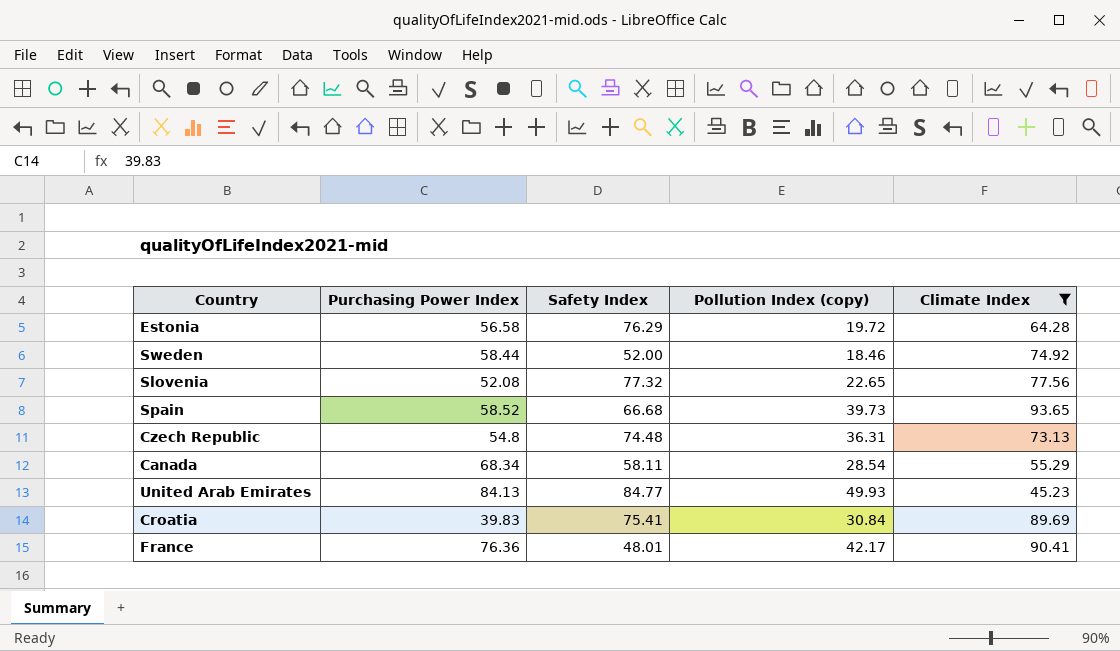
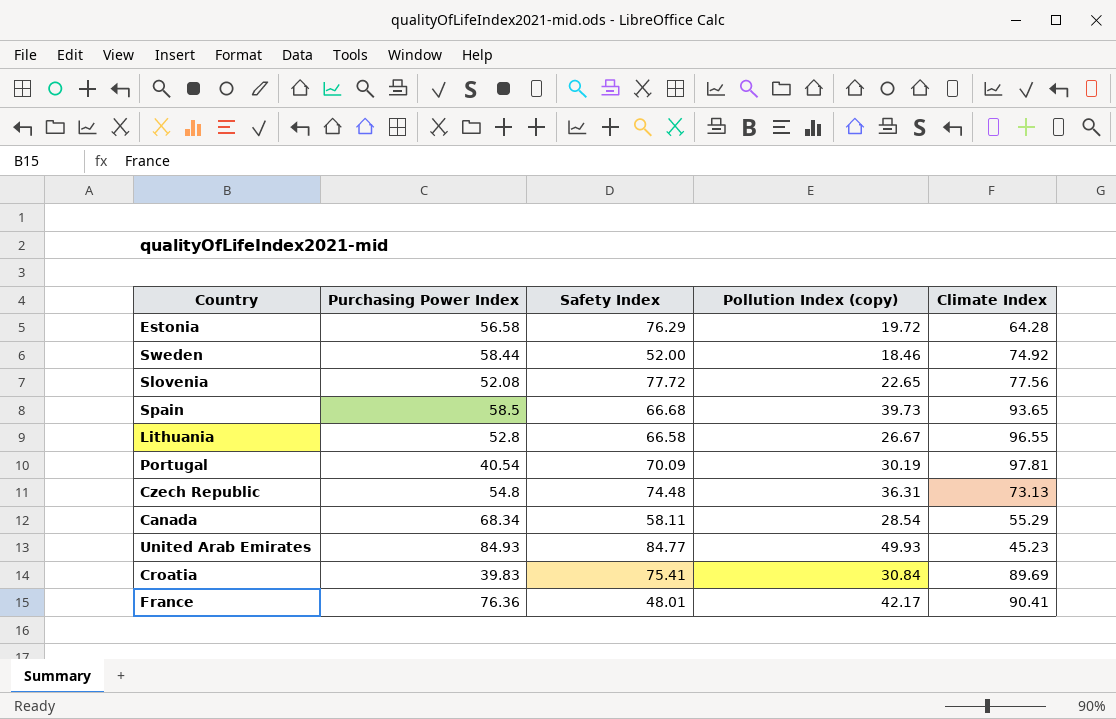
filter: Climate Index <= 93.65 -> none
Slovenia | Safety Index: 77.32 -> 77.72
Spain | Purchasing Power Index: 58.52 -> 58.5
United Arab Emirates | Purchasing Power Index: 84.13 -> 84.93

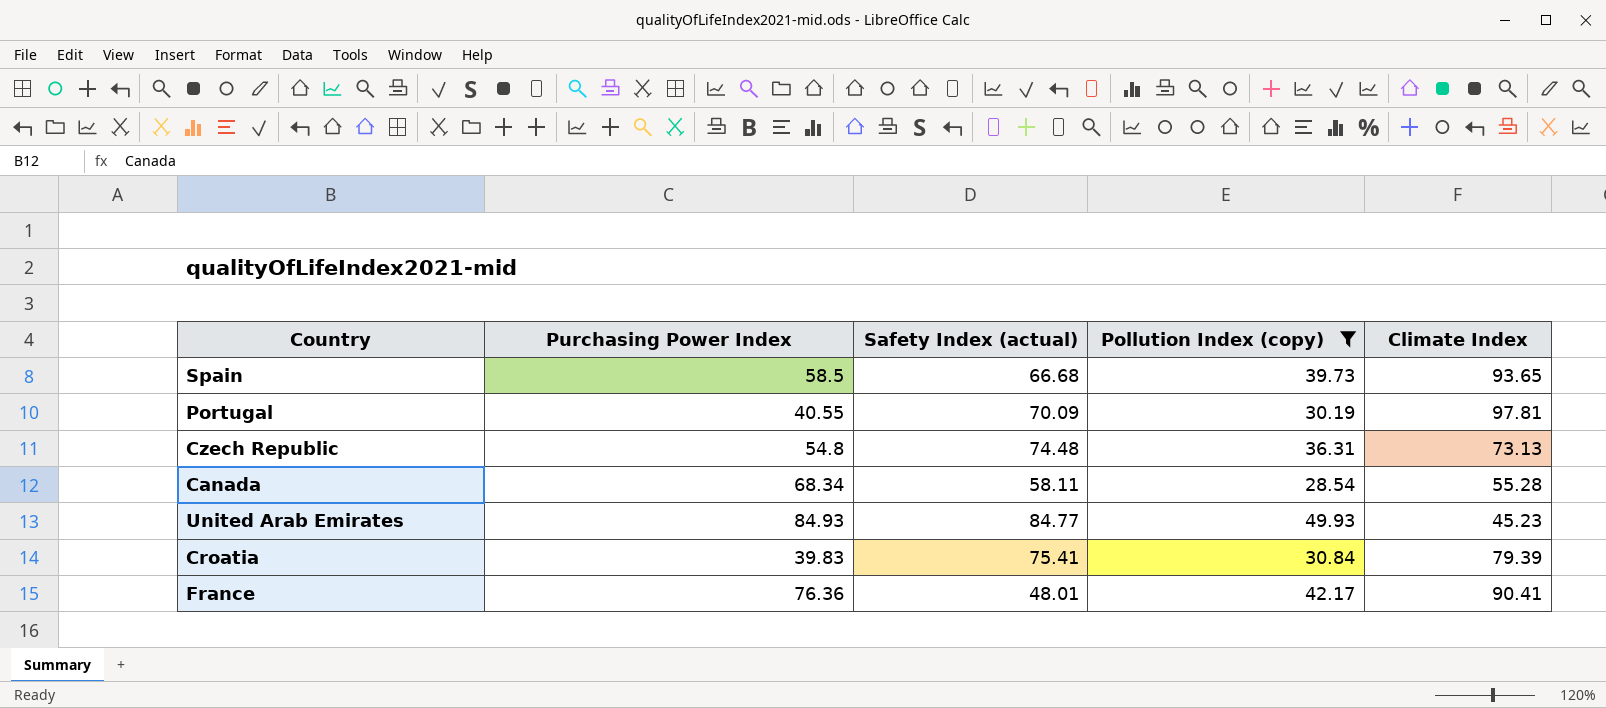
filter: none -> Pollution Index (copy) >= 28.54
column name: Safety Index -> Safety Index (actual)
Portugal | Purchasing Power Index: 40.54 -> 40.55
Canada | Climate Index: 55.29 -> 55.28
Croatia | Climate Index: 89.69 -> 79.39

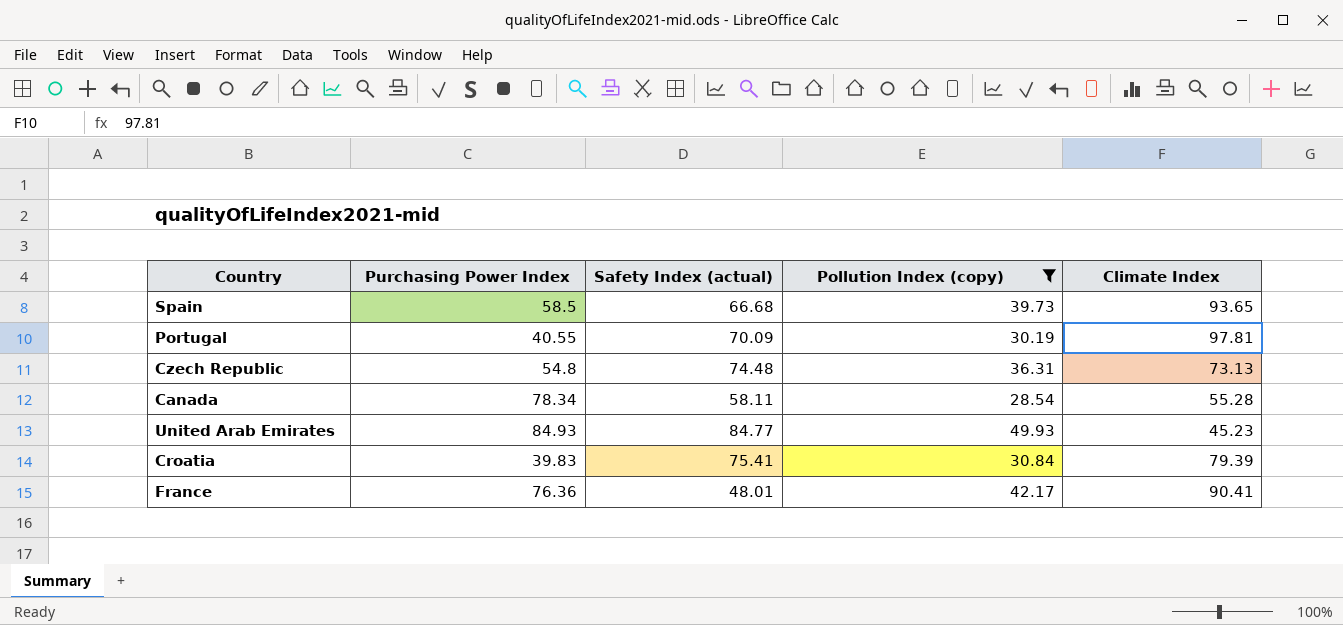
Canada | Purchasing Power Index: 68.34 -> 78.34

